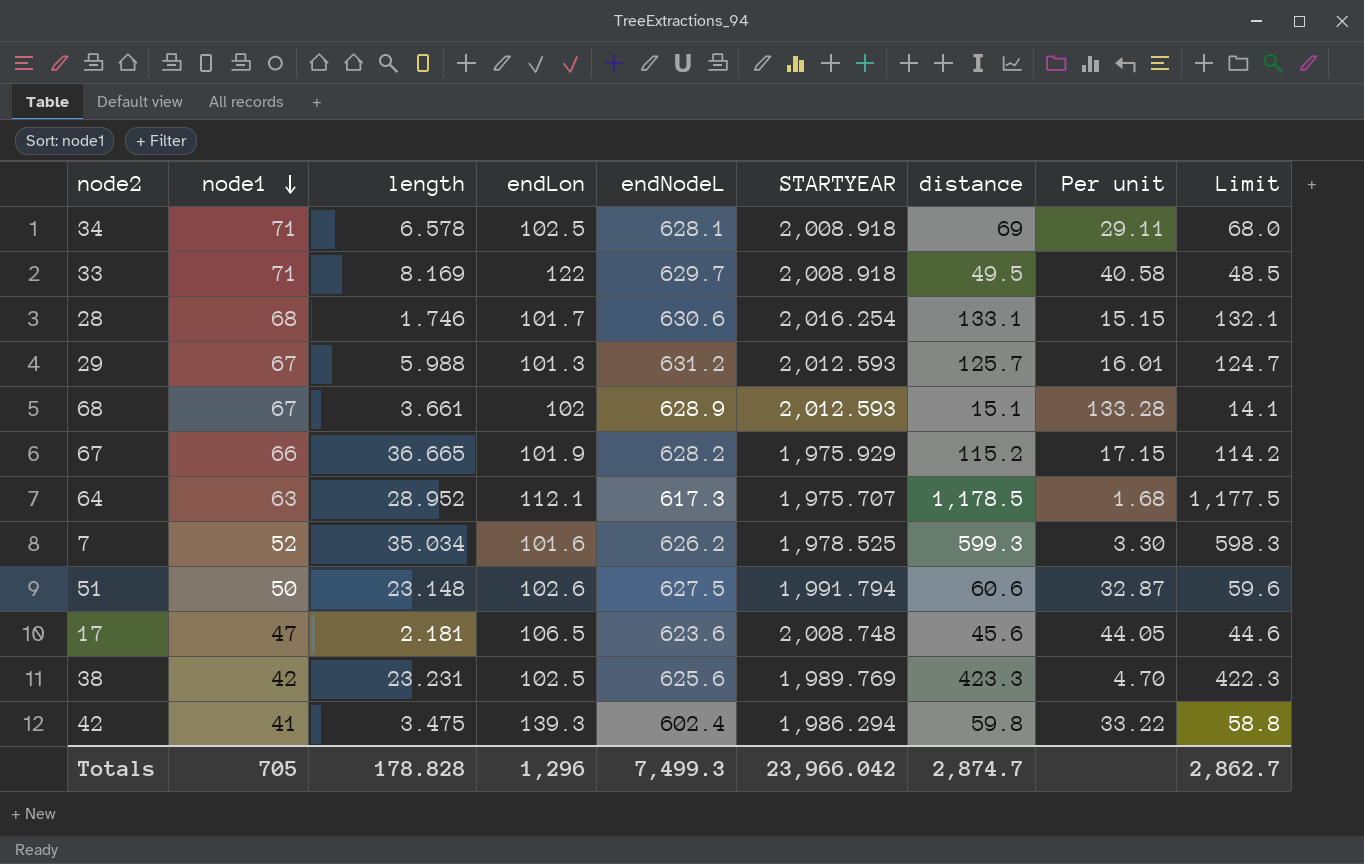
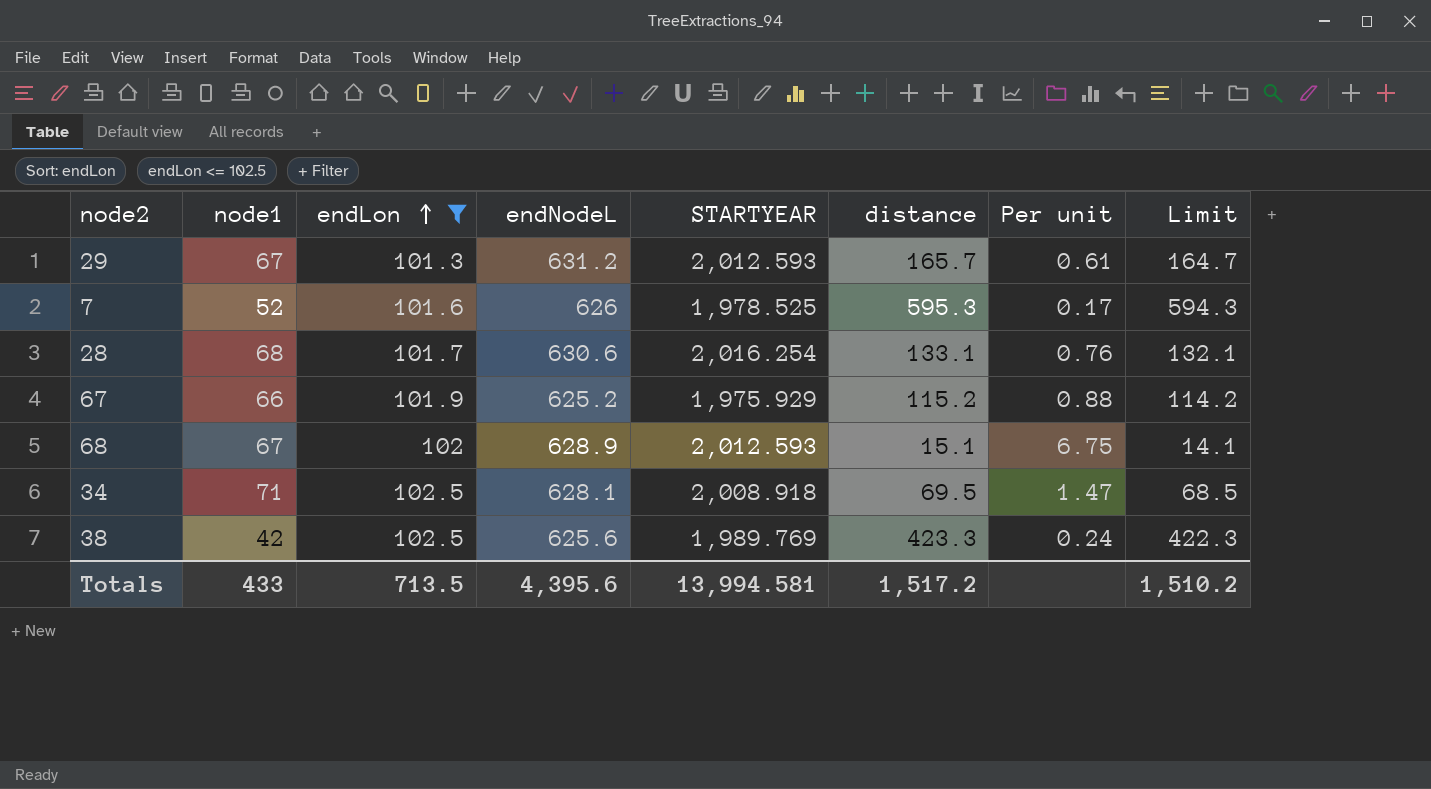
filter: none -> endLon <= 102.5
row order: node1 descending -> endLon ascending
column length | position: 3 -> none
column Per unit | formula: [STARTYEAR] / [distance] -> [endLon] / [distance]
29 | distance: 125.7 -> 165.7
29 | Limit: 124.7 -> 164.7
7 | endNodeL: 626.2 -> 626
7 | distance: 599.3 -> 595.3
7 | Limit: 598.3 -> 594.3
67 | endNodeL: 628.2 -> 625.2
34 | distance: 69 -> 69.5
34 | Limit: 68.0 -> 68.5
Totals | node1: 705 -> 433
Totals | endLon: 1,296 -> 713.5
Totals | endNodeL: 7,499.3 -> 4,395.6
Totals | STARTYEAR: 23,966.042 -> 13,994.581
Totals | distance: 2,874.7 -> 1,517.2
Totals | Limit: 2,862.7 -> 1,510.2

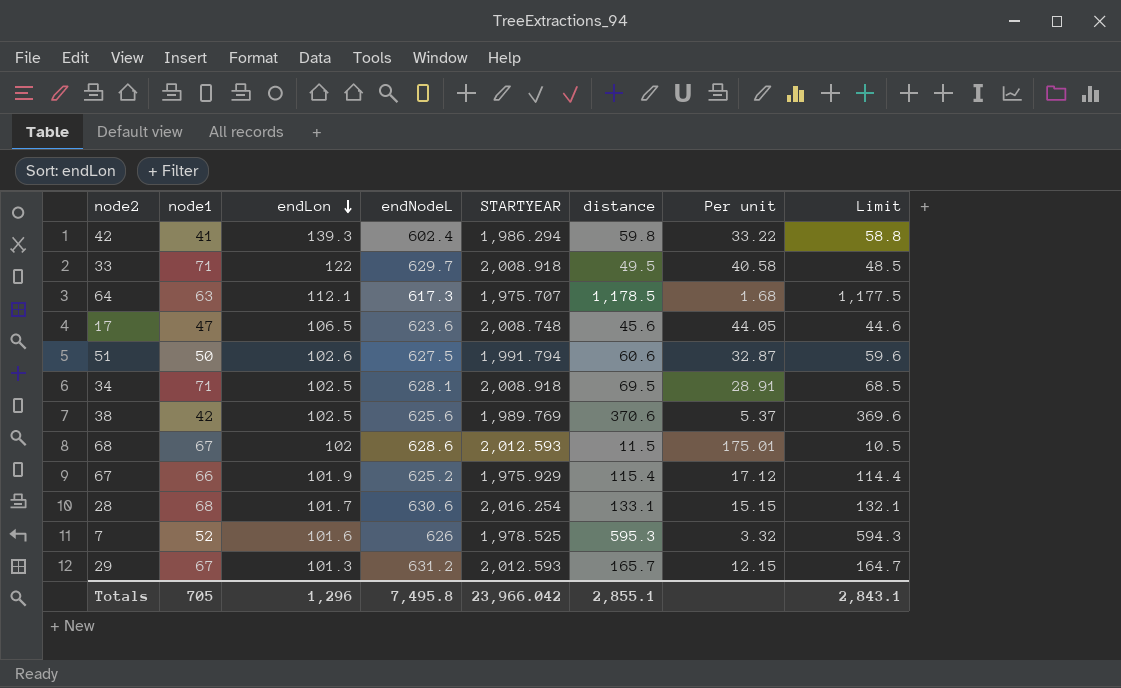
filter: endLon <= 102.5 -> none
row order: endLon ascending -> endLon descending
column Per unit | formula: [endLon] / [distance] -> [STARTYEAR] / [distance]
38 | distance: 423.3 -> 370.6
38 | Limit: 422.3 -> 369.6
68 | endNodeL: 628.9 -> 628.6
68 | distance: 15.1 -> 11.5
68 | Limit: 14.1 -> 10.5
67 | distance: 115.2 -> 115.4
67 | Limit: 114.2 -> 114.4
Totals | node1: 433 -> 705
Totals | endLon: 713.5 -> 1,296
Totals | endNodeL: 4,395.6 -> 7,495.8
Totals | STARTYEAR: 13,994.581 -> 23,966.042
Totals | distance: 1,517.2 -> 2,855.1
Totals | Limit: 1,510.2 -> 2,843.1

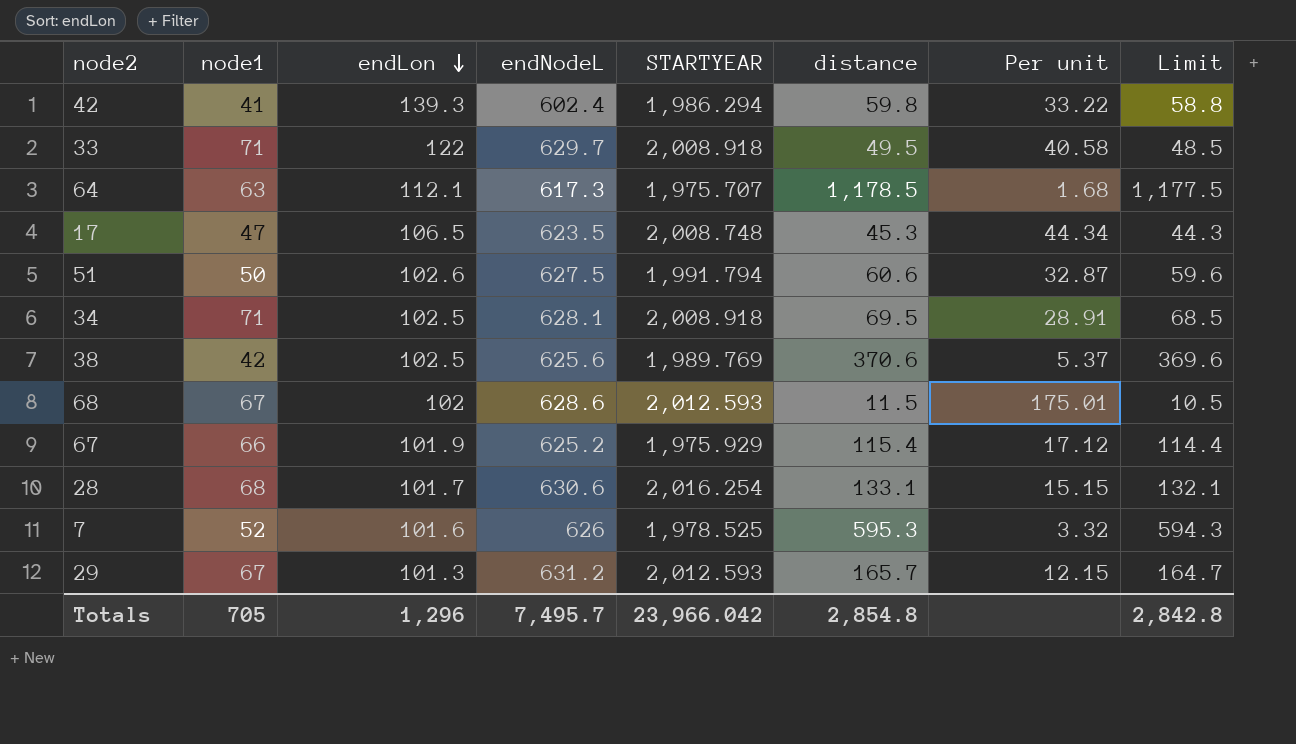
17 | endNodeL: 623.6 -> 623.5
17 | distance: 45.6 -> 45.3
17 | Per unit: 44.05 -> 44.34
17 | Limit: 44.6 -> 44.3
Totals | endNodeL: 7,495.8 -> 7,495.7
Totals | distance: 2,855.1 -> 2,854.8
Totals | Limit: 2,843.1 -> 2,842.8

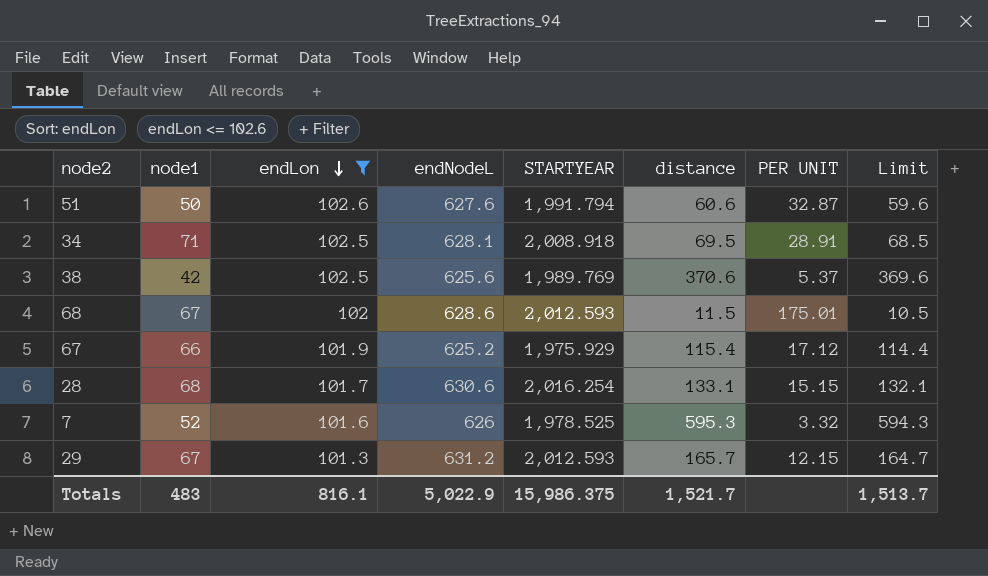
filter: none -> endLon <= 102.6
column name: Per unit -> PER UNIT
51 | endNodeL: 627.5 -> 627.6
Totals | node1: 705 -> 483
Totals | endLon: 1,296 -> 816.1
Totals | endNodeL: 7,495.7 -> 5,022.9
Totals | STARTYEAR: 23,966.042 -> 15,986.375
Totals | distance: 2,854.8 -> 1,521.7
Totals | Limit: 2,842.8 -> 1,513.7

